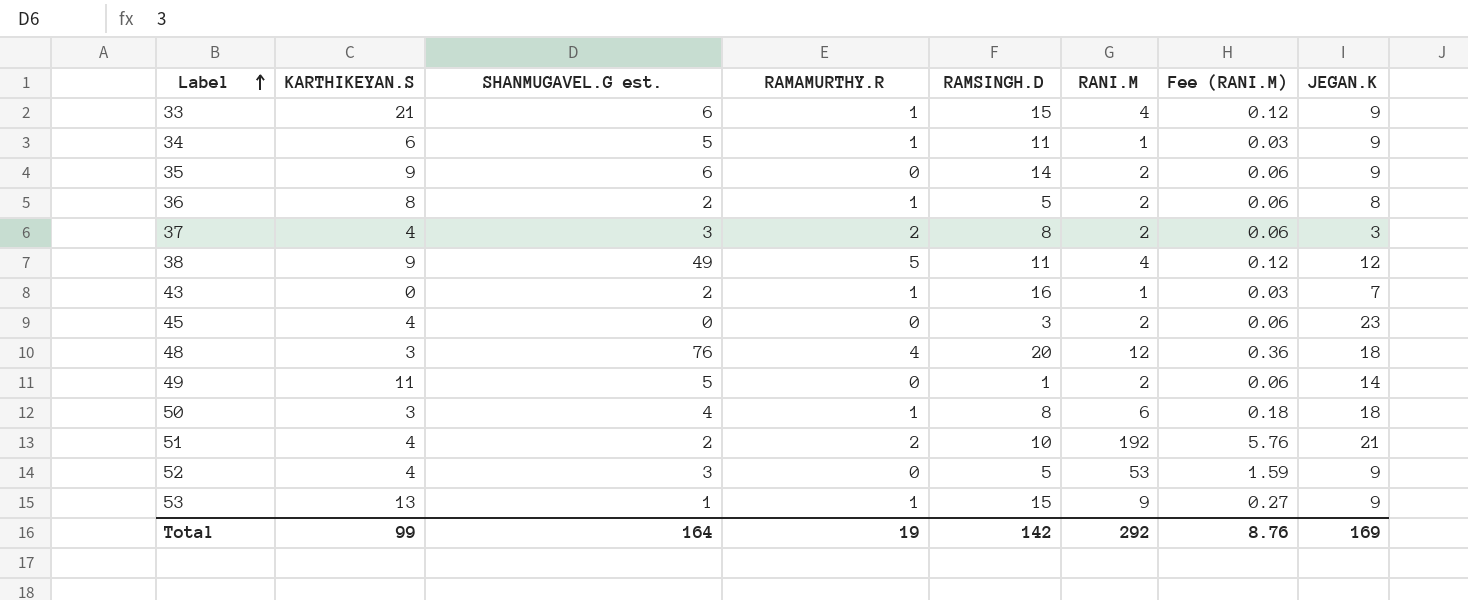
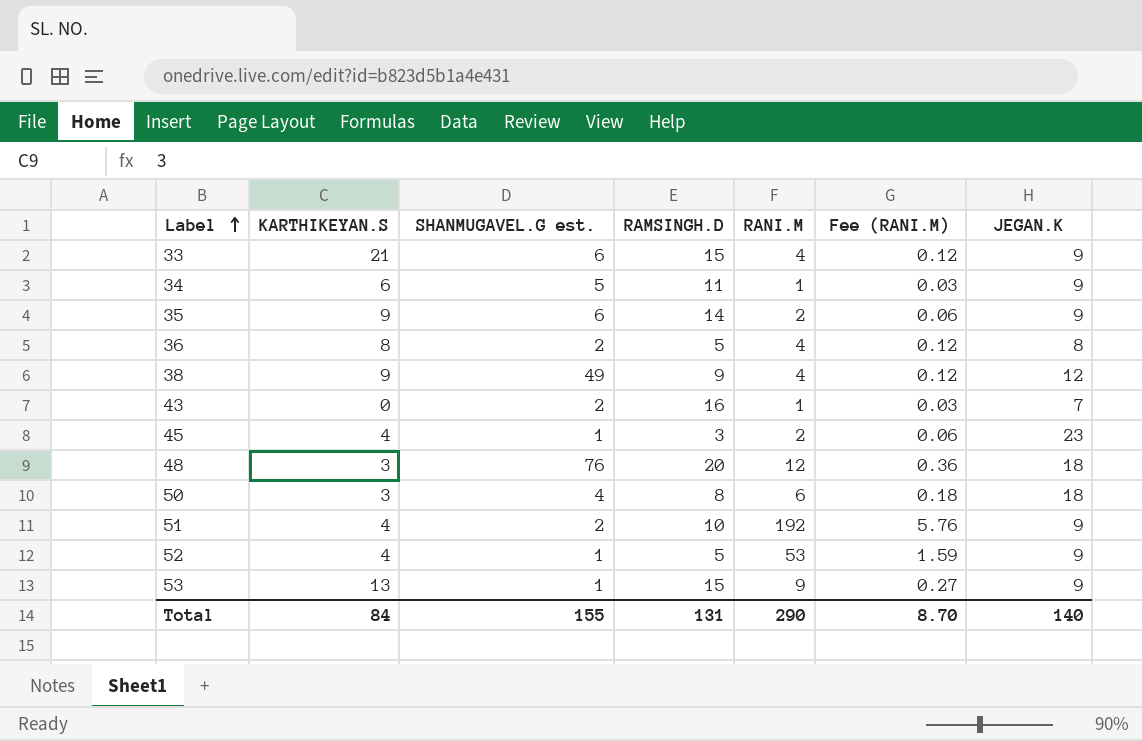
column RAMAMURTHY.R | position: 4 -> none
row 37: 4 | 3 | 2 | 8 | 2 | 0.06 | 3 -> none
row 49: 11 | 5 | 0 | 1 | 2 | 0.06 | 14 -> none
36 | RANI.M: 2 -> 4
36 | Fee (RANI.M): 0.06 -> 0.12
38 | RAMSINGH.D: 11 -> 9
45 | SHANMUGAVEL.G est.: 0 -> 1
51 | JEGAN.K: 21 -> 9
52 | SHANMUGAVEL.G est.: 3 -> 1
Total | KARTHIKEYAN.S: 99 -> 84
Total | SHANMUGAVEL.G est.: 164 -> 155
Total | RAMSINGH.D: 142 -> 131
Total | RANI.M: 292 -> 290
Total | Fee (RANI.M): 8.76 -> 8.70
Total | JEGAN.K: 169 -> 140

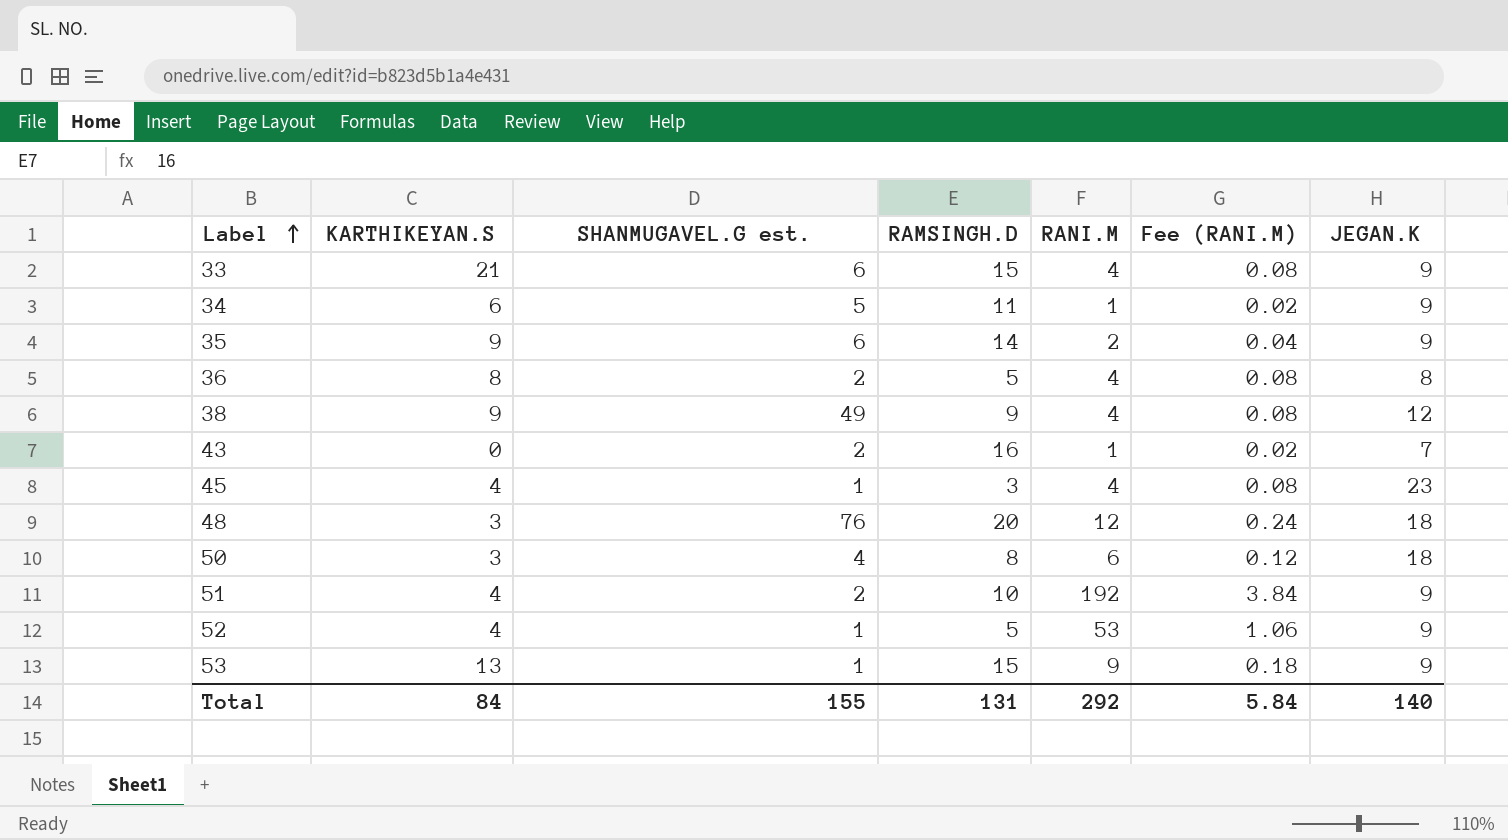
column Fee (RANI.M) | formula: [RANI.M] * 0.03 -> [RANI.M] * 0.02
45 | RANI.M: 2 -> 4
Total | RANI.M: 290 -> 292
Total | Fee (RANI.M): 8.70 -> 5.84

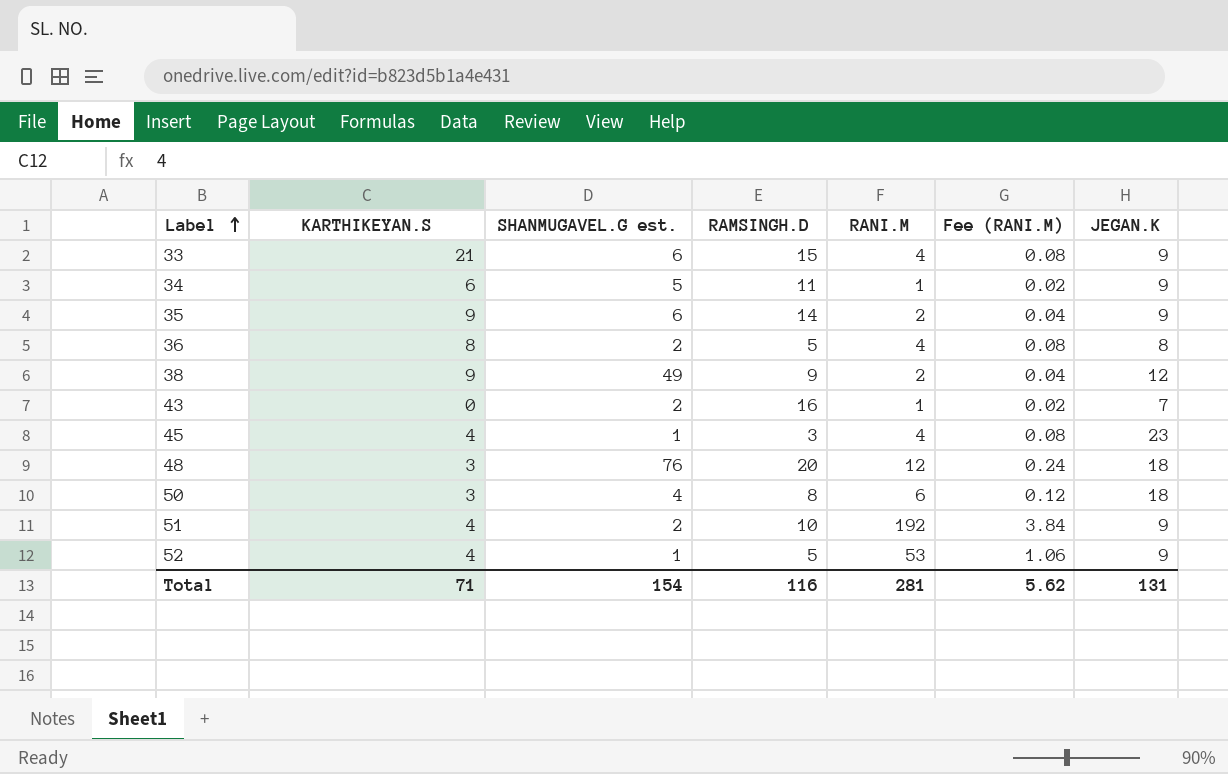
row 53: 13 | 1 | 15 | 9 | 0.18 | 9 -> none
38 | RANI.M: 4 -> 2
38 | Fee (RANI.M): 0.08 -> 0.04
Total | KARTHIKEYAN.S: 84 -> 71
Total | SHANMUGAVEL.G est.: 155 -> 154
Total | RAMSINGH.D: 131 -> 116
Total | RANI.M: 292 -> 281
Total | Fee (RANI.M): 5.84 -> 5.62
Total | JEGAN.K: 140 -> 131

